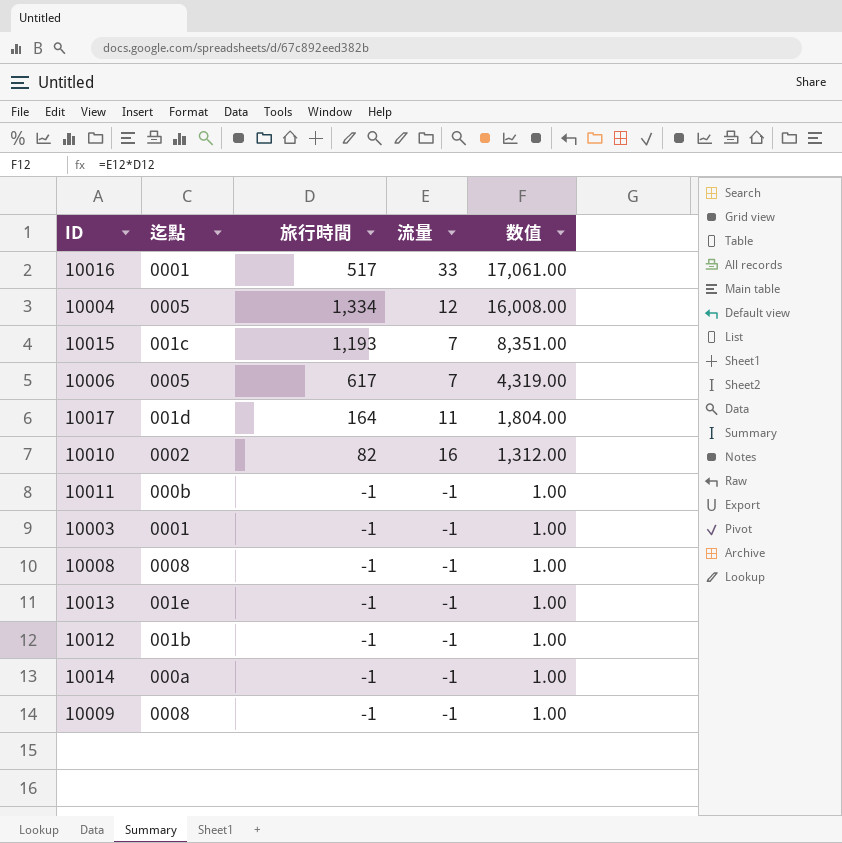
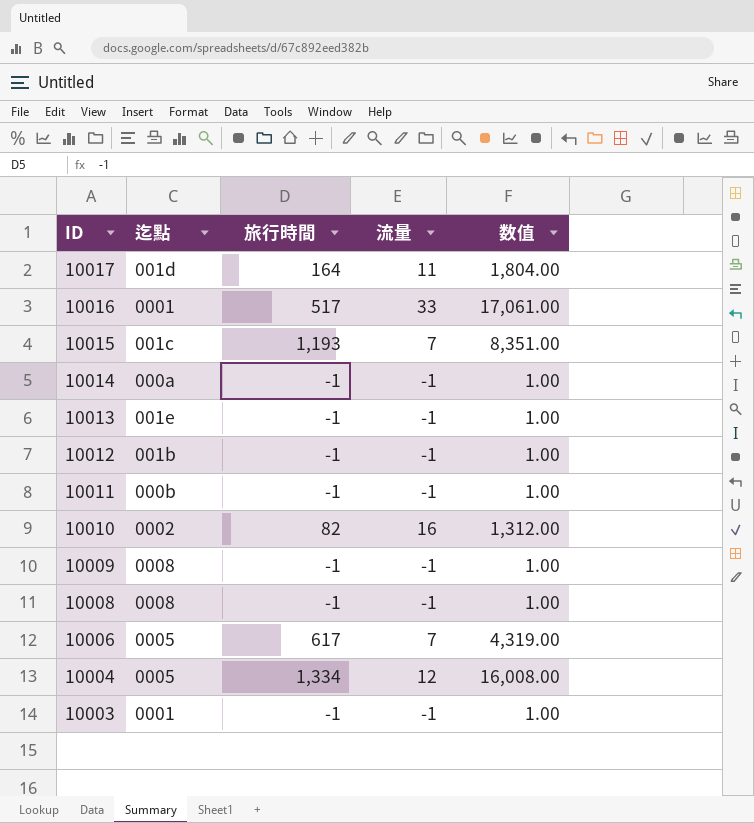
row order: 数值 descending -> ID descending

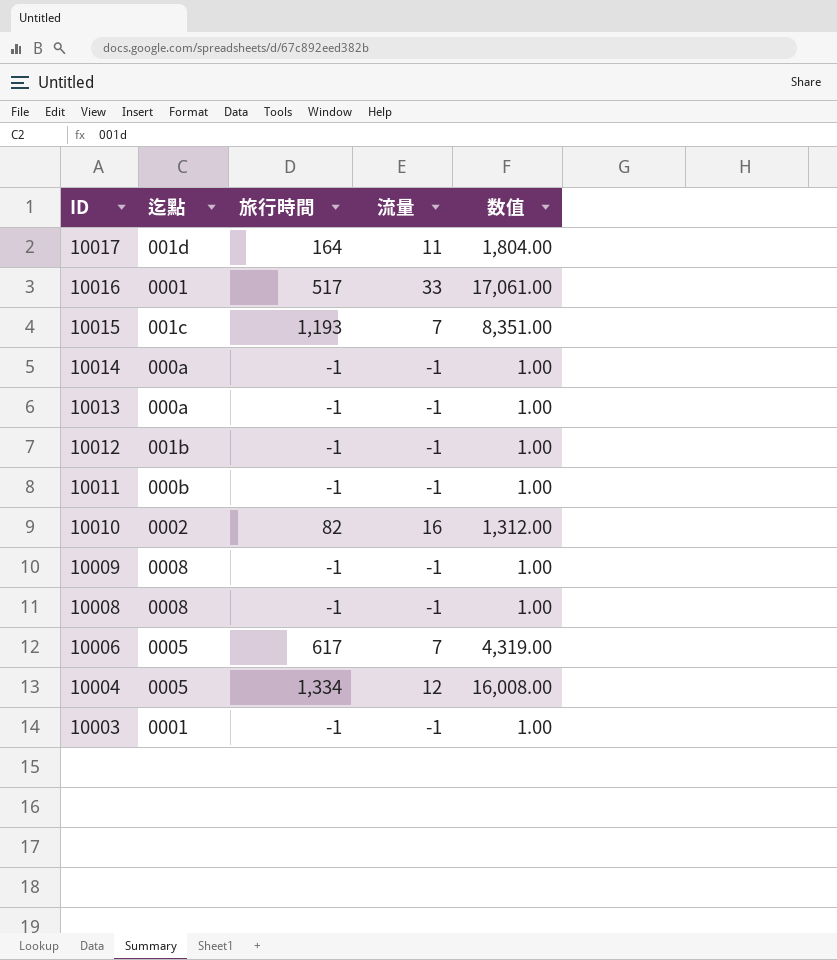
10013 | 迄點: 001e -> 000a

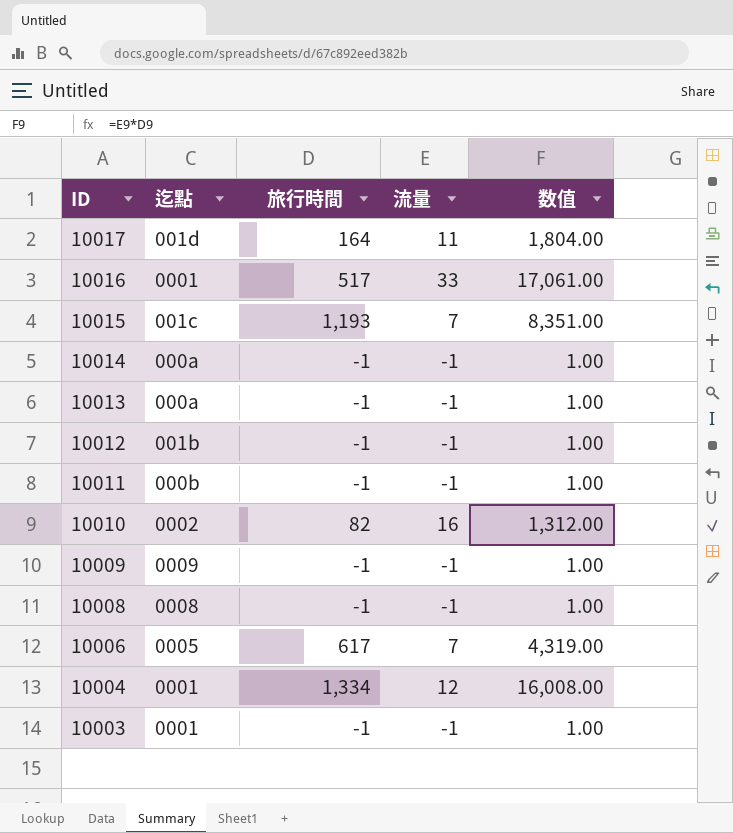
10009 | 迄點: 0008 -> 0009
10004 | 迄點: 0005 -> 0001

